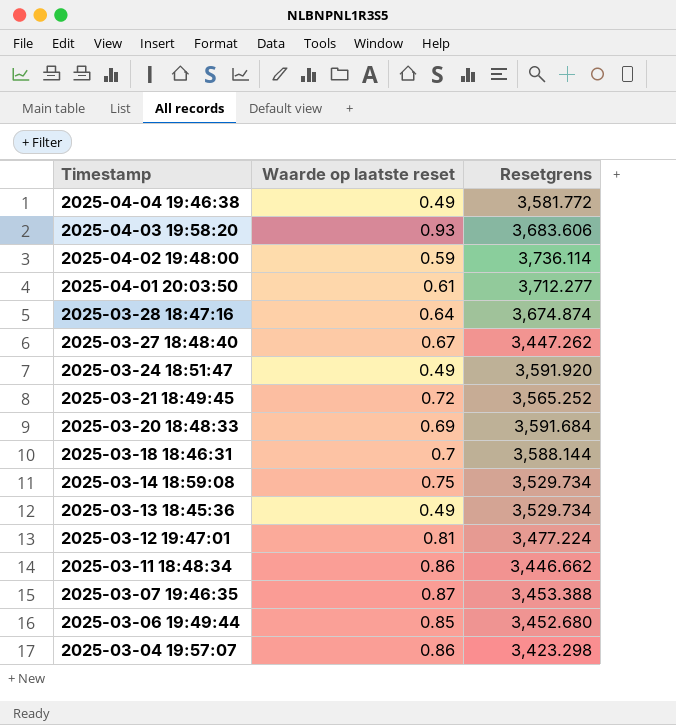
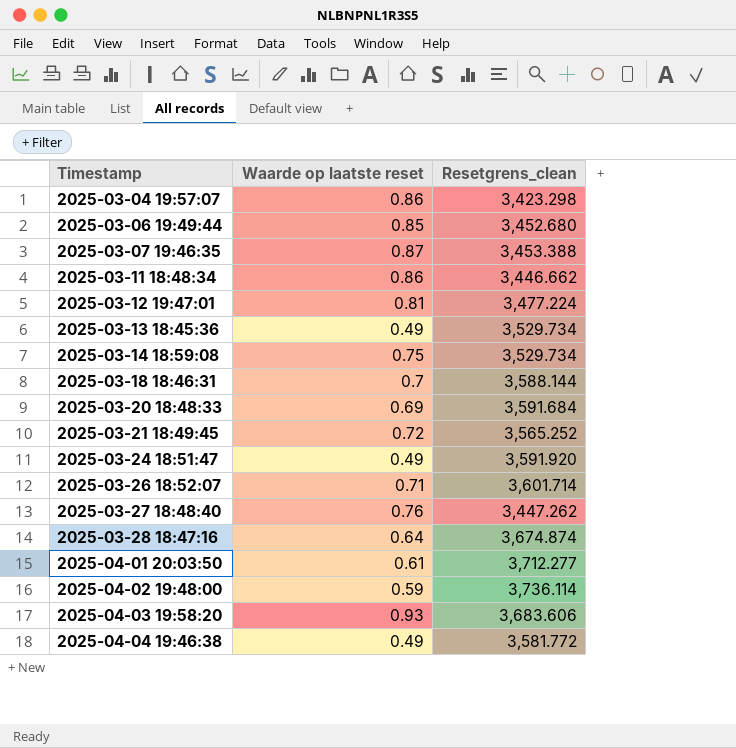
row order: Timestamp descending -> Timestamp ascending
column name: Resetgrens -> Resetgrens_clean
row 2025-03-26 18:52:07: none -> 0.71 | 3,601.714
2025-03-27 18:48:40 | Waarde op laatste reset: 0.67 -> 0.76

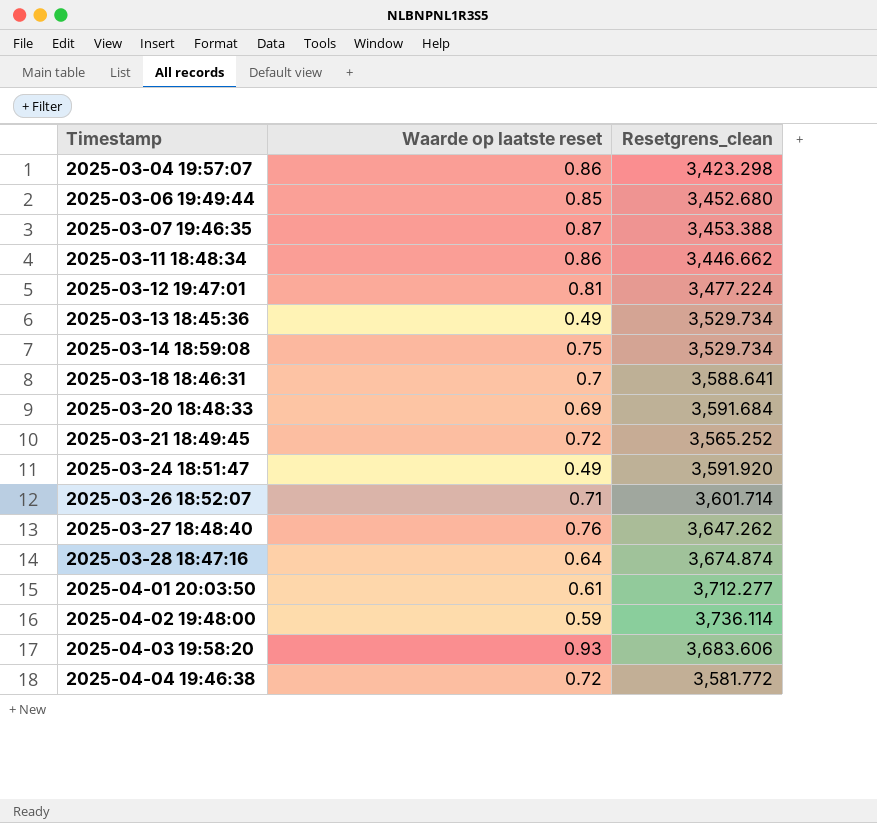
2025-03-18 18:46:31 | Resetgrens_clean: 3,588.144 -> 3,588.641
2025-03-27 18:48:40 | Resetgrens_clean: 3,447.262 -> 3,647.262
2025-04-04 19:46:38 | Waarde op laatste reset: 0.49 -> 0.72

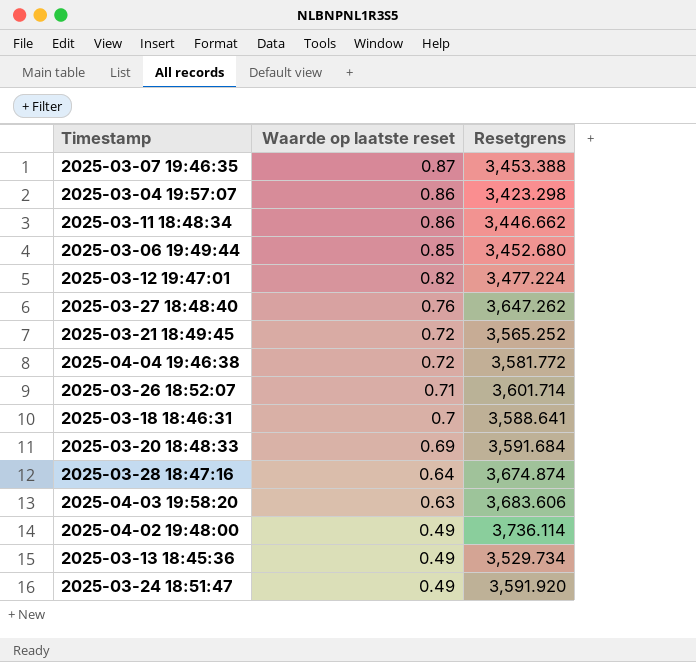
row order: Timestamp ascending -> Waarde op laatste reset descending
column name: Resetgrens_clean -> Resetgrens
row 2025-03-14 18:59:08: 0.75 | 3,529.734 -> none
row 2025-04-01 20:03:50: 0.61 | 3,712.277 -> none
2025-03-12 19:47:01 | Waarde op laatste reset: 0.81 -> 0.82
2025-04-03 19:58:20 | Waarde op laatste reset: 0.93 -> 0.63
2025-04-02 19:48:00 | Waarde op laatste reset: 0.59 -> 0.49

